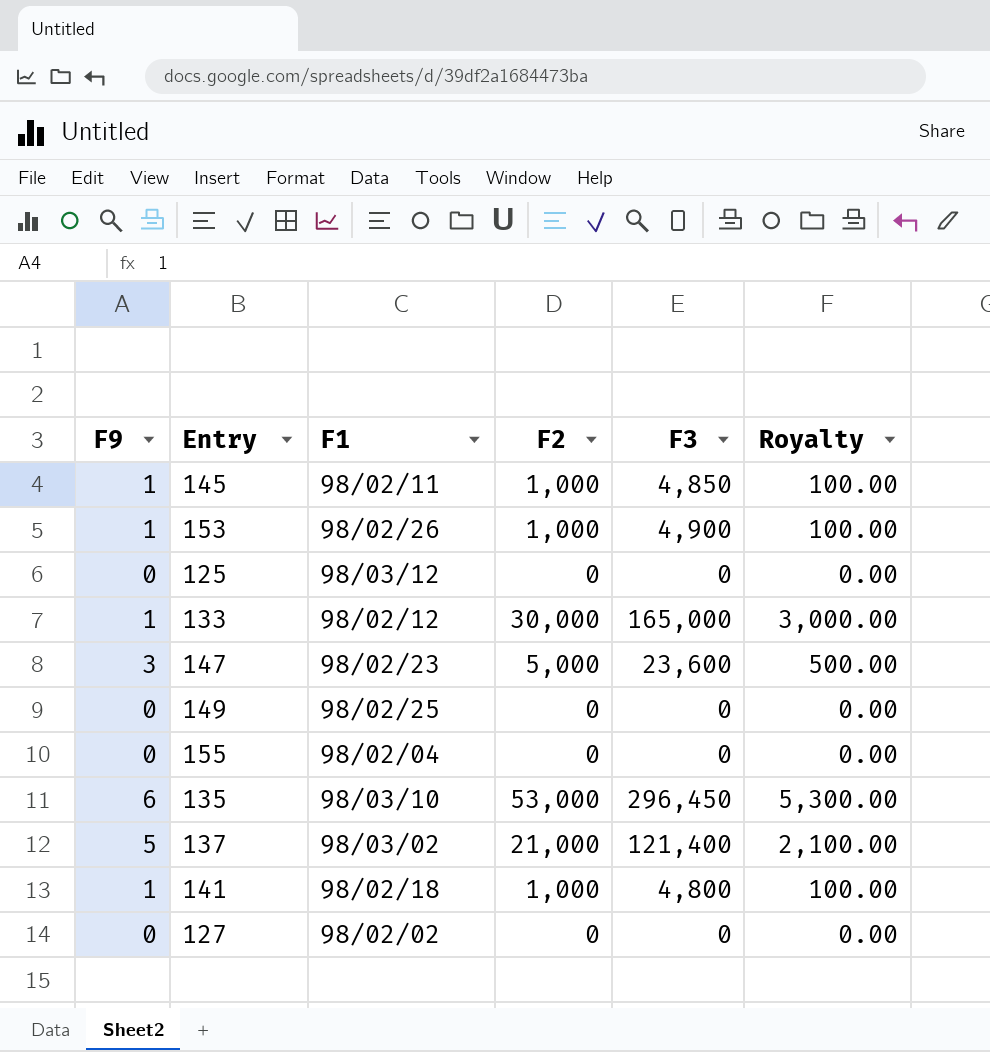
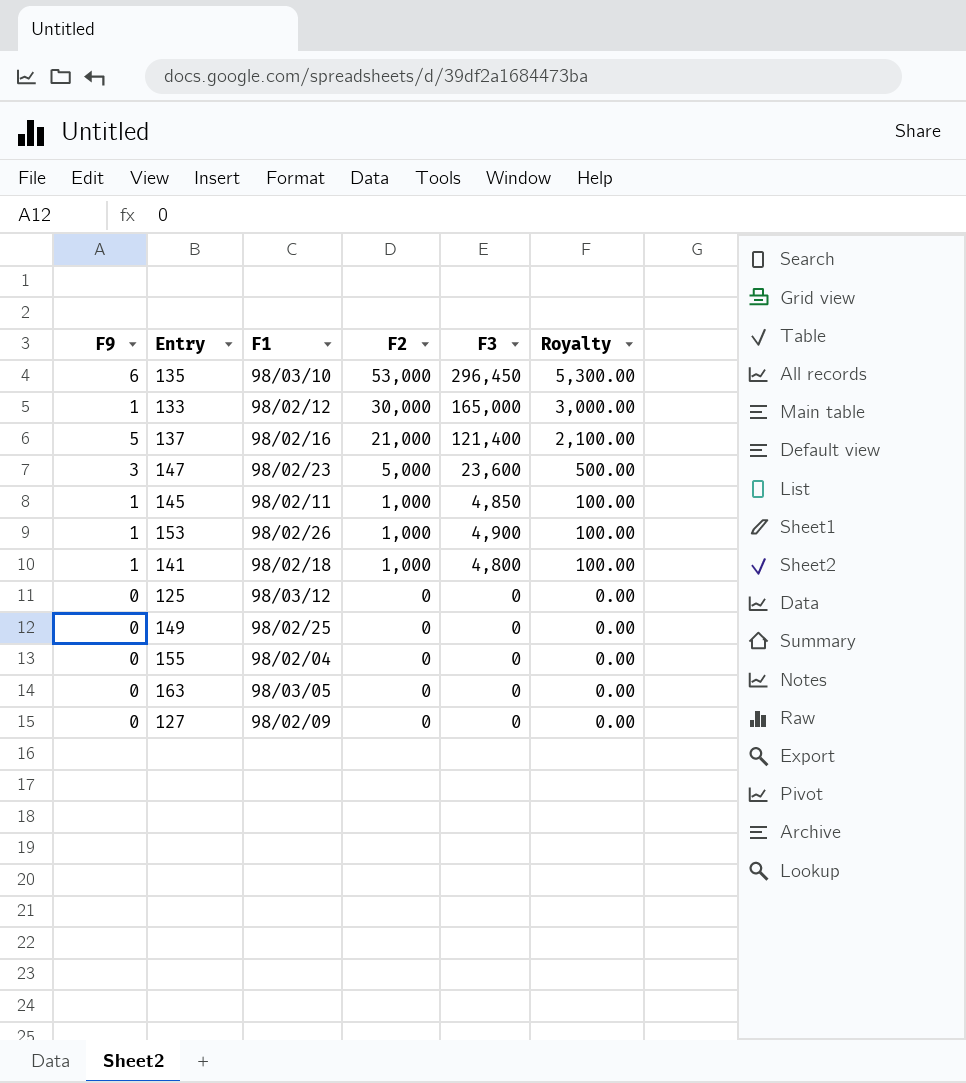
row order: none -> F2 descending
137 | F1: 98/03/02 -> 98/02/16
row 163: none -> 0 | 98/03/05 | 0 | 0 | 0.00
127 | F1: 98/02/02 -> 98/02/09

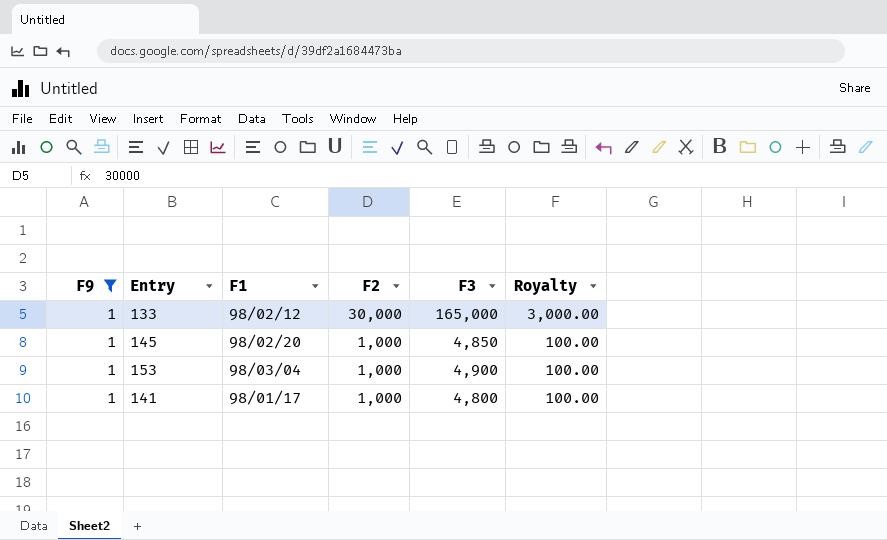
filter: none -> F9 = 1
145 | F1: 98/02/11 -> 98/02/20
153 | F1: 98/02/26 -> 98/03/04
141 | F1: 98/02/18 -> 98/01/17

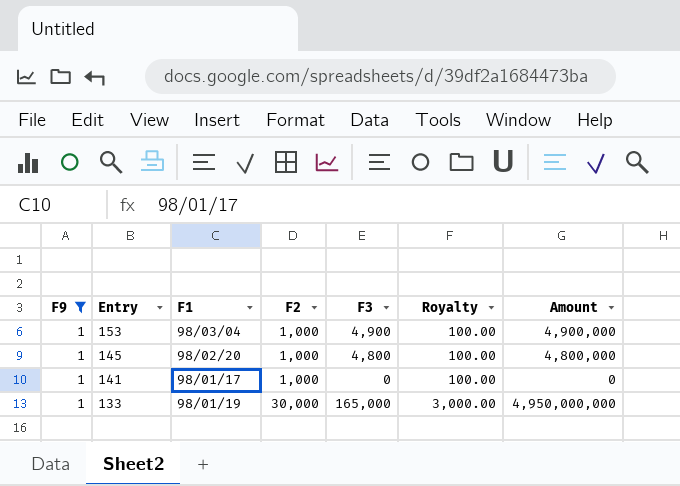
row order: F2 descending -> Entry descending
column Amount | formula: none -> [F2] * [F3]
145 | F3: 4,850 -> 4,800
141 | F3: 4,800 -> 0
133 | F1: 98/02/12 -> 98/01/19

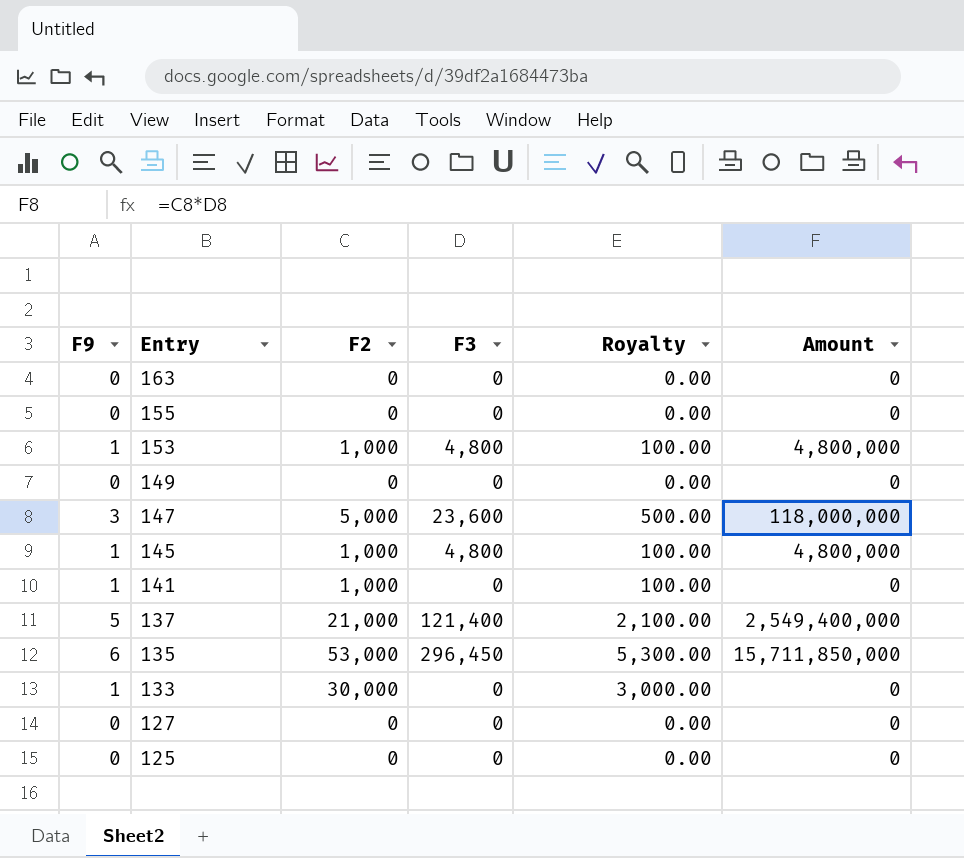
filter: F9 = 1 -> none
column F1 | position: 3 -> none
153 | F3: 4,900 -> 4,800
153 | Amount: 4,900,000 -> 4,800,000
133 | F3: 165,000 -> 0
133 | Amount: 4,950,000,000 -> 0

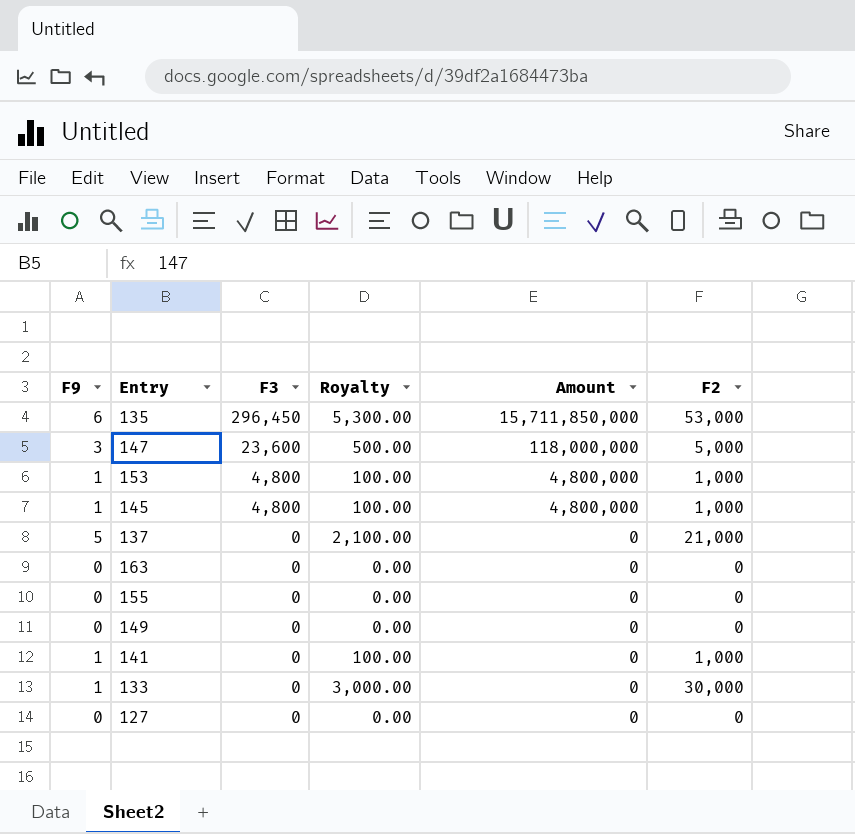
row order: Entry descending -> F3 descending
column F2 | position: 3 -> 6
row 125: 0 | 0 | 0 | 0.00 | 0 -> none
137 | F3: 121,400 -> 0
137 | Amount: 2,549,400,000 -> 0

